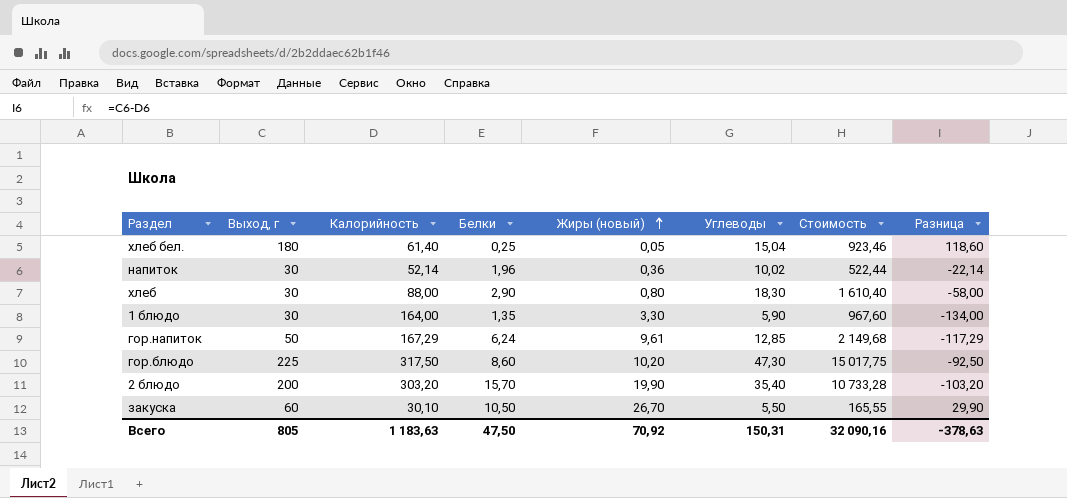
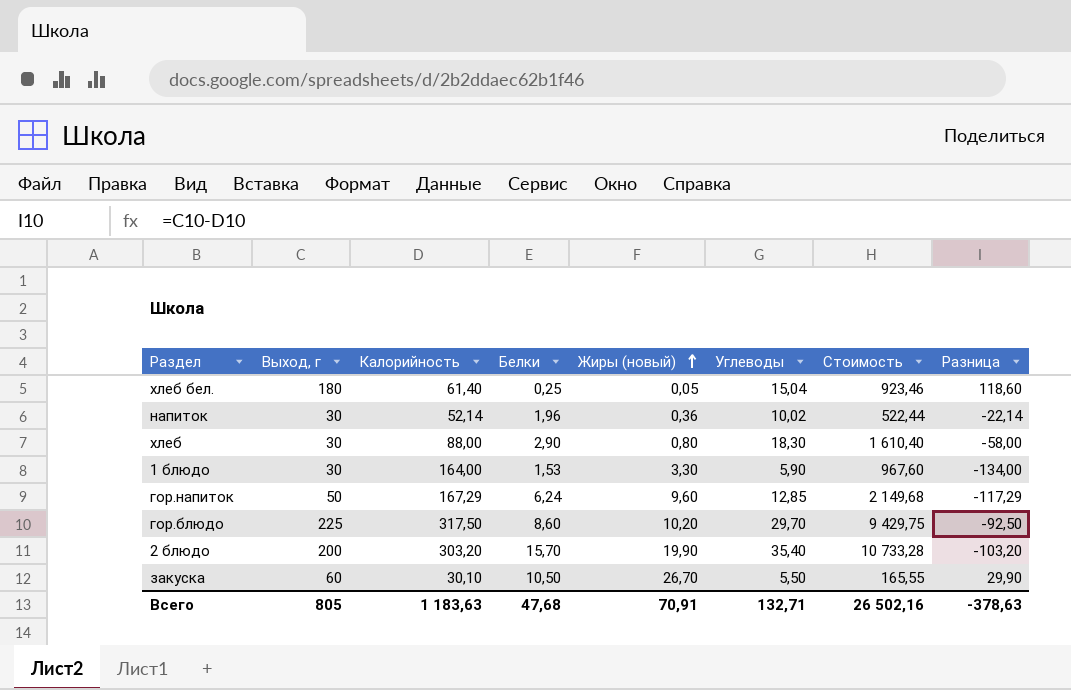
1 блюдо | Белки: 1,35 -> 1,53
гор.напиток | Жиры (новый): 9,61 -> 9,60
гор.блюдо | Углеводы: 47,30 -> 29,70
гор.блюдо | Стоимость: 15 017,75 -> 9 429,75
Всего | Белки: 47,50 -> 47,68
Всего | Жиры (новый): 70,92 -> 70,91
Всего | Углеводы: 150,31 -> 132,71
Всего | Стоимость: 32 090,16 -> 26 502,16

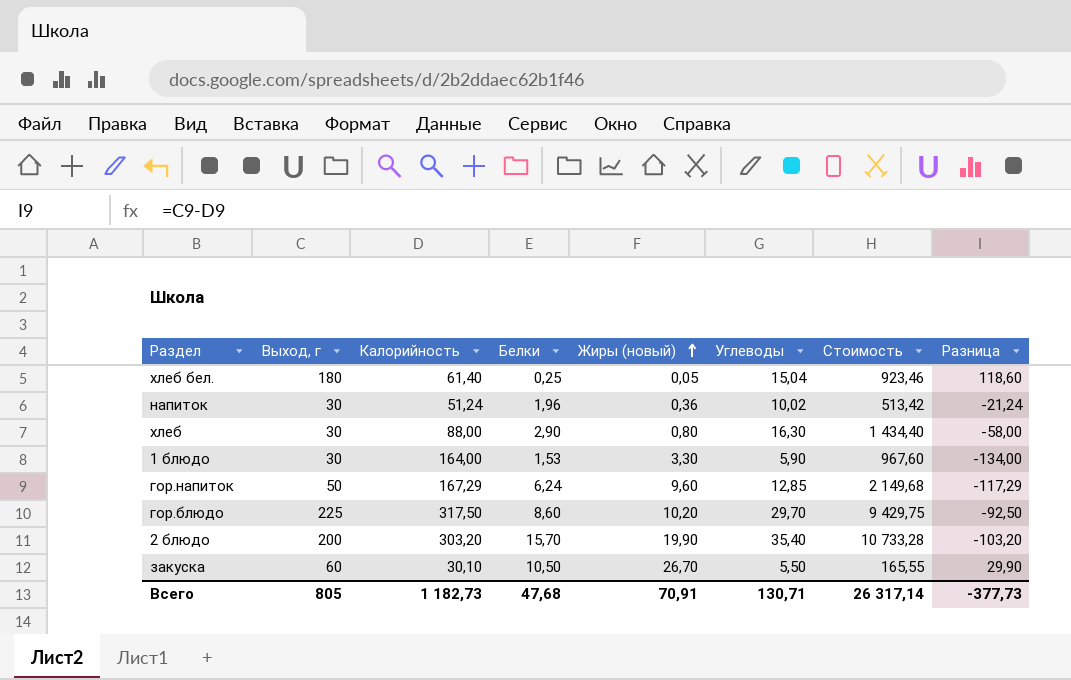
напиток | Калорийность: 52,14 -> 51,24
напиток | Стоимость: 522,44 -> 513,42
напиток | Разница: -22,14 -> -21,24
хлеб | Углеводы: 18,30 -> 16,30
хлеб | Стоимость: 1 610,40 -> 1 434,40
Всего | Калорийность: 1 183,63 -> 1 182,73
Всего | Углеводы: 132,71 -> 130,71
Всего | Стоимость: 26 502,16 -> 26 317,14
Всего | Разница: -378,63 -> -377,73

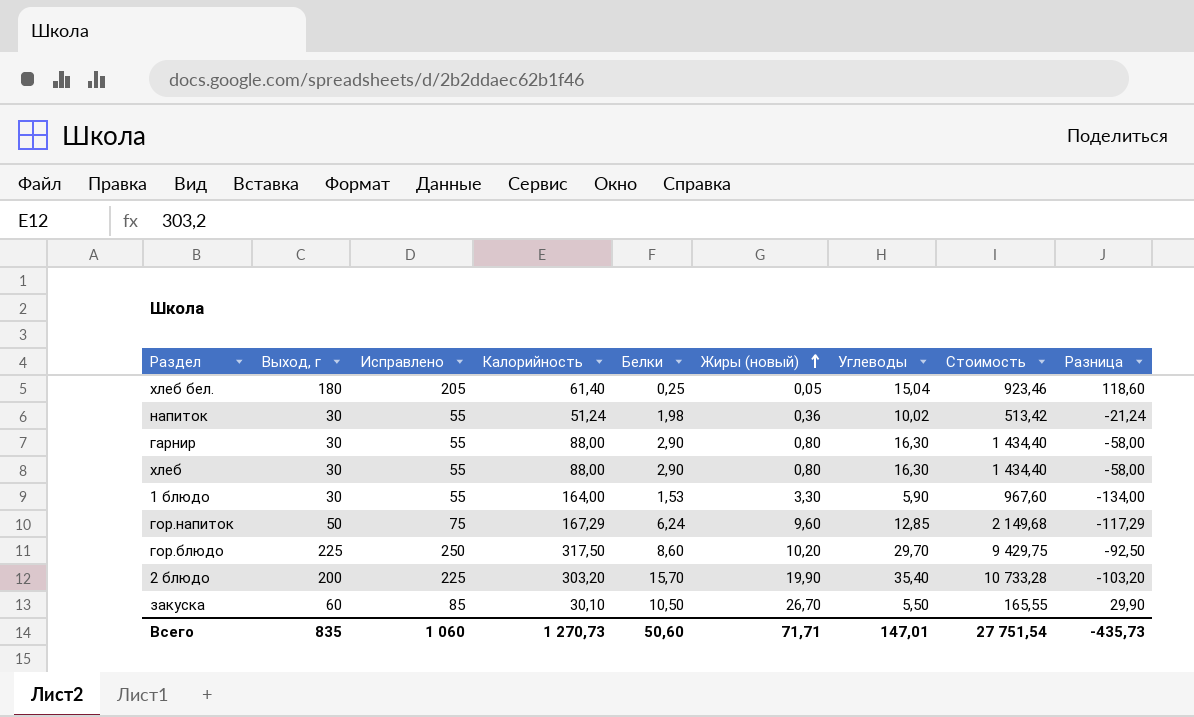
column Исправлено | formula: none -> [Выход, г] + 25
напиток | Белки: 1,96 -> 1,98
row гарнир: none -> 30 | 55 | 88,00 | 2,90 | 0,80 | 16,30 | 1 434,40 | -58,00
Всего | Выход, г: 805 -> 835
Всего | Калорийность: 1 182,73 -> 1 270,73
Всего | Белки: 47,68 -> 50,60
Всего | Жиры (новый): 70,91 -> 71,71
Всего | Углеводы: 130,71 -> 147,01
Всего | Стоимость: 26 317,14 -> 27 751,54
Всего | Разница: -377,73 -> -435,73

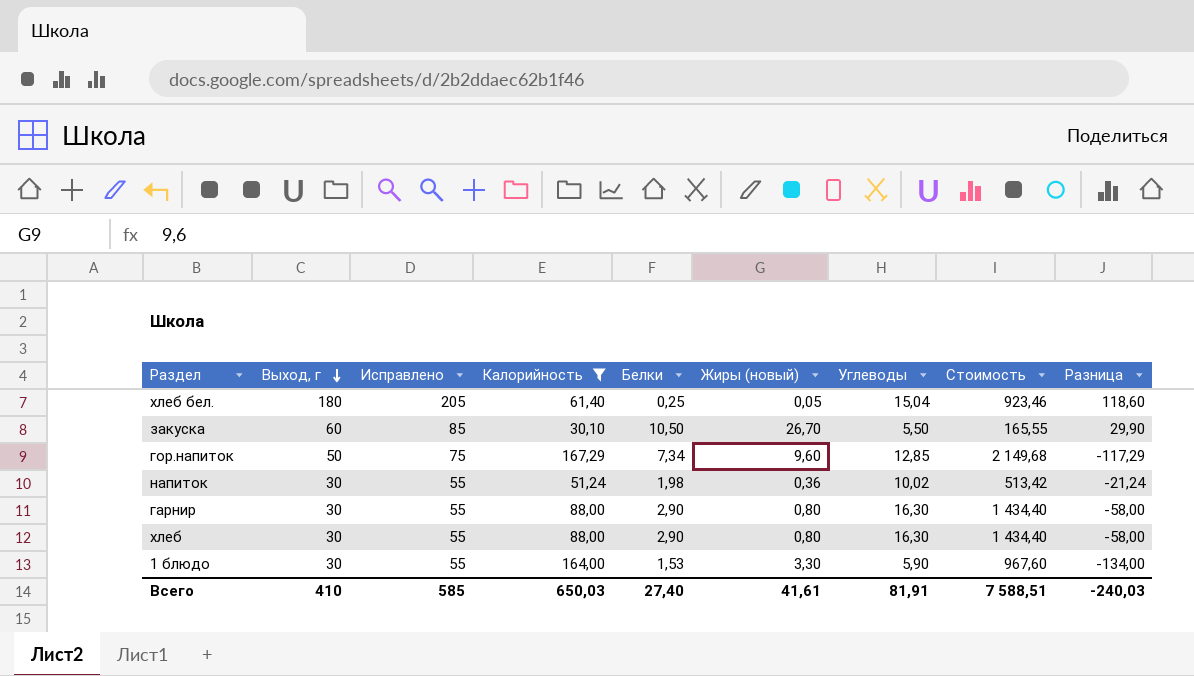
filter: none -> Калорийность <= 167,29
row order: Жиры (новый) ascending -> Выход, г descending
гор.напиток | Белки: 6,24 -> 7,34
Всего | Выход, г: 835 -> 410
Всего | Исправлено: 1 060 -> 585
Всего | Калорийность: 1 270,73 -> 650,03
Всего | Белки: 50,60 -> 27,40
Всего | Жиры (новый): 71,71 -> 41,61
Всего | Углеводы: 147,01 -> 81,91
Всего | Стоимость: 27 751,54 -> 7 588,51
Всего | Разница: -435,73 -> -240,03

